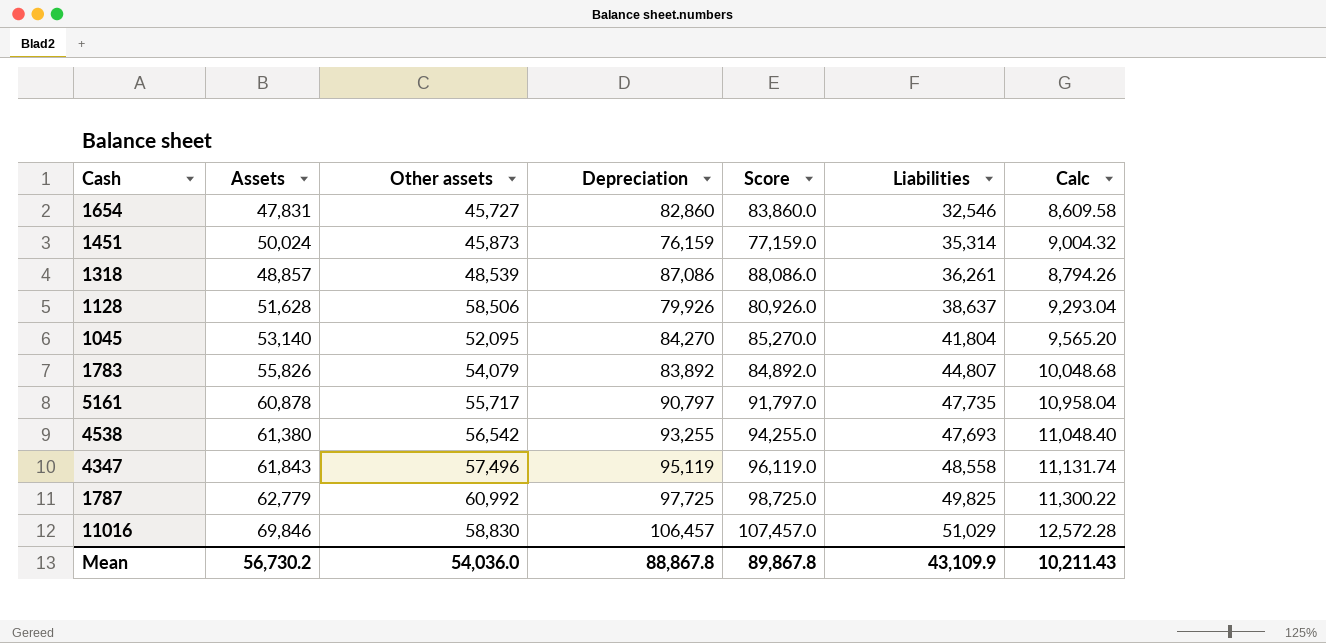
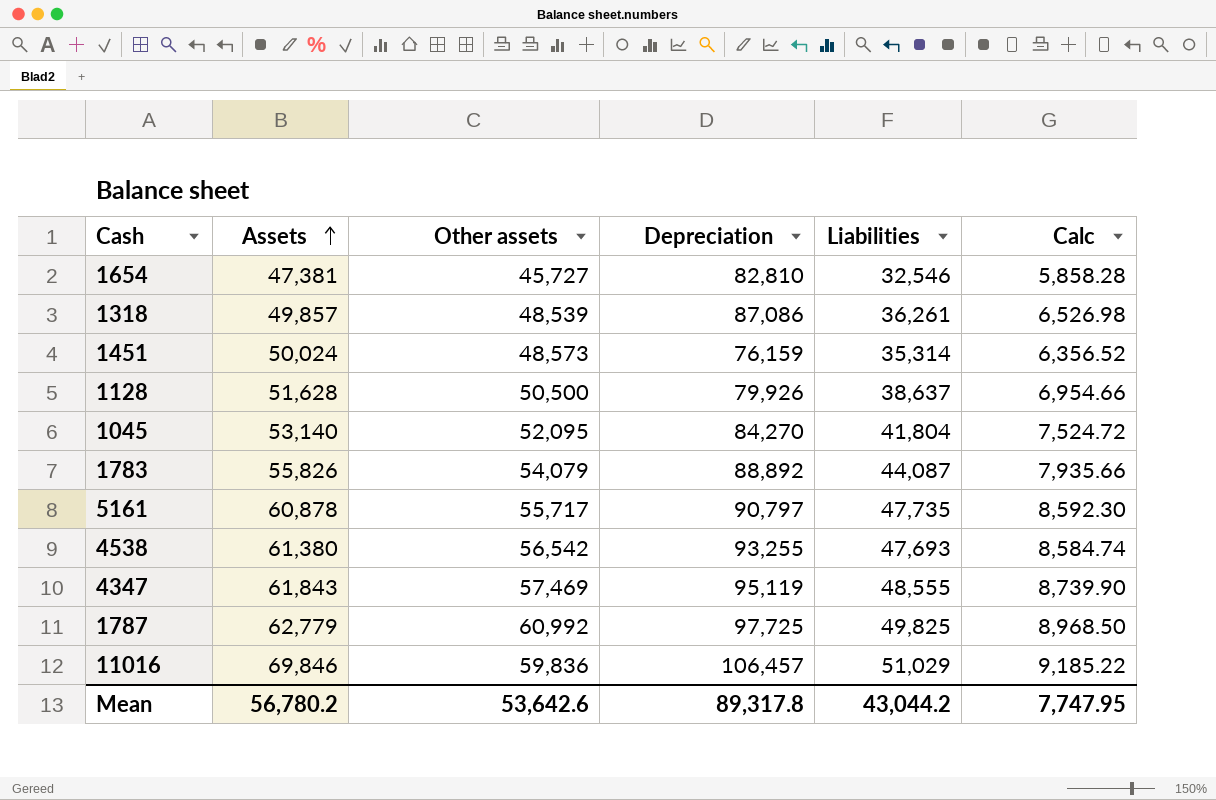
row order: none -> Assets ascending
column Score | formula: [Depreciation] + 1000 -> none
column Calc | formula: [Assets] * 0.18 -> [Liabilities] * 0.18
1654 | Assets: 47,831 -> 47,381
1654 | Depreciation: 82,860 -> 82,810
1318 | Assets: 48,857 -> 49,857
1451 | Other assets: 45,873 -> 48,573
1128 | Other assets: 58,506 -> 50,500
1783 | Depreciation: 83,892 -> 88,892
1783 | Liabilities: 44,807 -> 44,087
4347 | Other assets: 57,496 -> 57,469
4347 | Liabilities: 48,558 -> 48,555
11016 | Other assets: 58,830 -> 59,836
Mean | Assets: 56,730.2 -> 56,780.2
Mean | Other assets: 54,036.0 -> 53,642.6
Mean | Depreciation: 88,867.8 -> 89,317.8
Mean | Liabilities: 43,109.9 -> 43,044.2
Mean | Calc: 10,211.43 -> 7,747.95

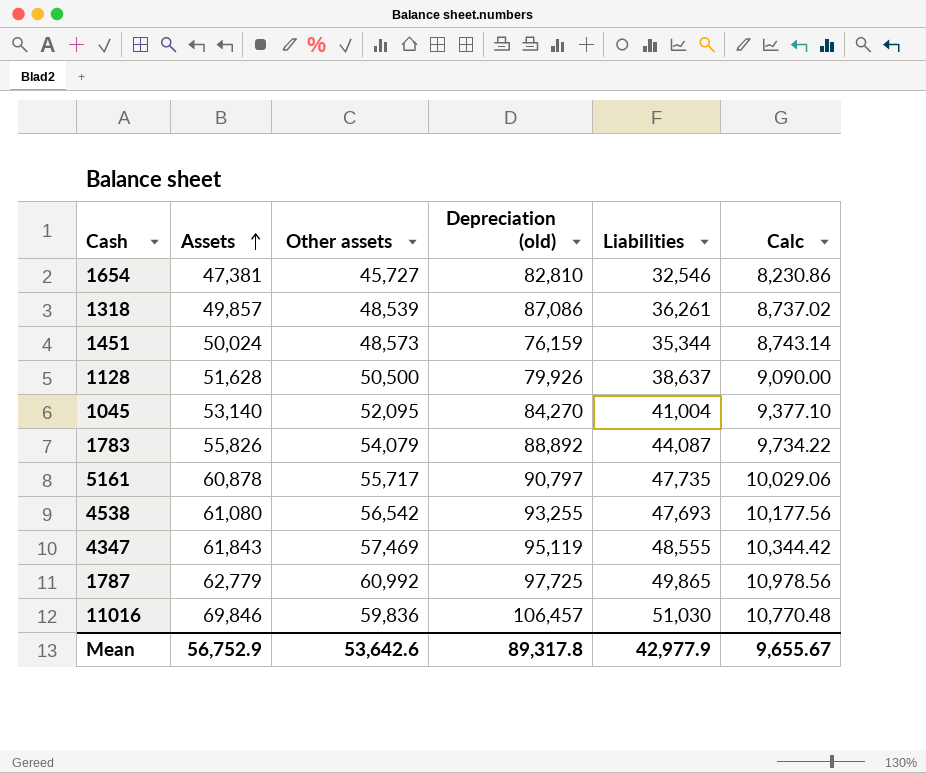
column name: Depreciation -> Depreciation (old)
column Calc | formula: [Liabilities] * 0.18 -> [Other assets] * 0.18
1451 | Liabilities: 35,314 -> 35,344
1045 | Liabilities: 41,804 -> 41,004
4538 | Assets: 61,380 -> 61,080
1787 | Liabilities: 49,825 -> 49,865
11016 | Liabilities: 51,029 -> 51,030
Mean | Assets: 56,780.2 -> 56,752.9
Mean | Liabilities: 43,044.2 -> 42,977.9
Mean | Calc: 7,747.95 -> 9,655.67

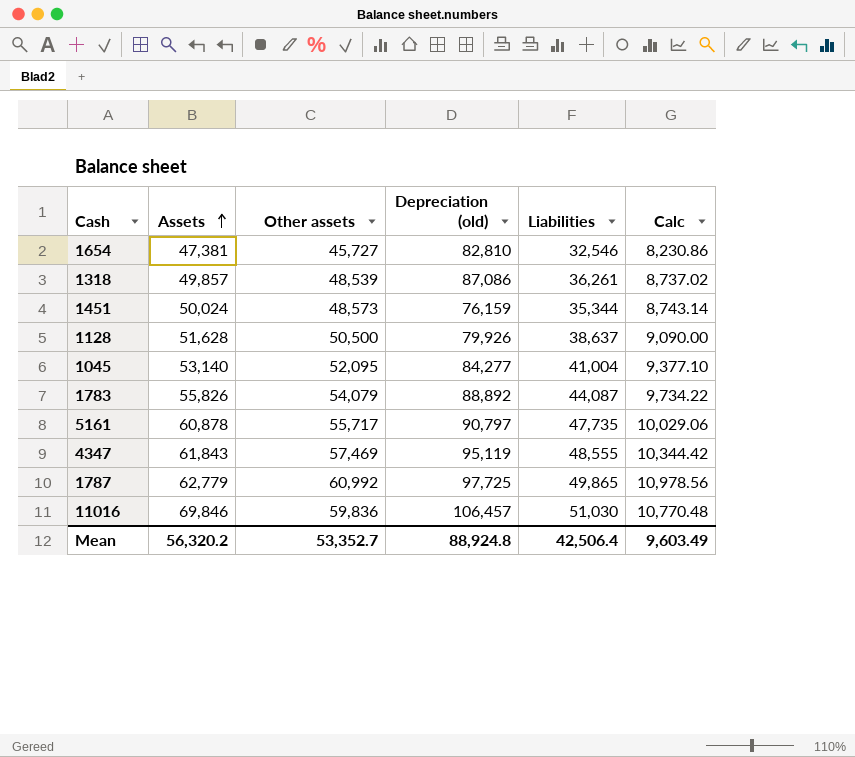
row 4538: 61,080 | 56,542 | 93,255 | 47,693 | 10,177.56 -> none
1045 | Depreciation (old): 84,270 -> 84,277
Mean | Assets: 56,752.9 -> 56,320.2
Mean | Other assets: 53,642.6 -> 53,352.7
Mean | Depreciation (old): 89,317.8 -> 88,924.8
Mean | Liabilities: 42,977.9 -> 42,506.4
Mean | Calc: 9,655.67 -> 9,603.49

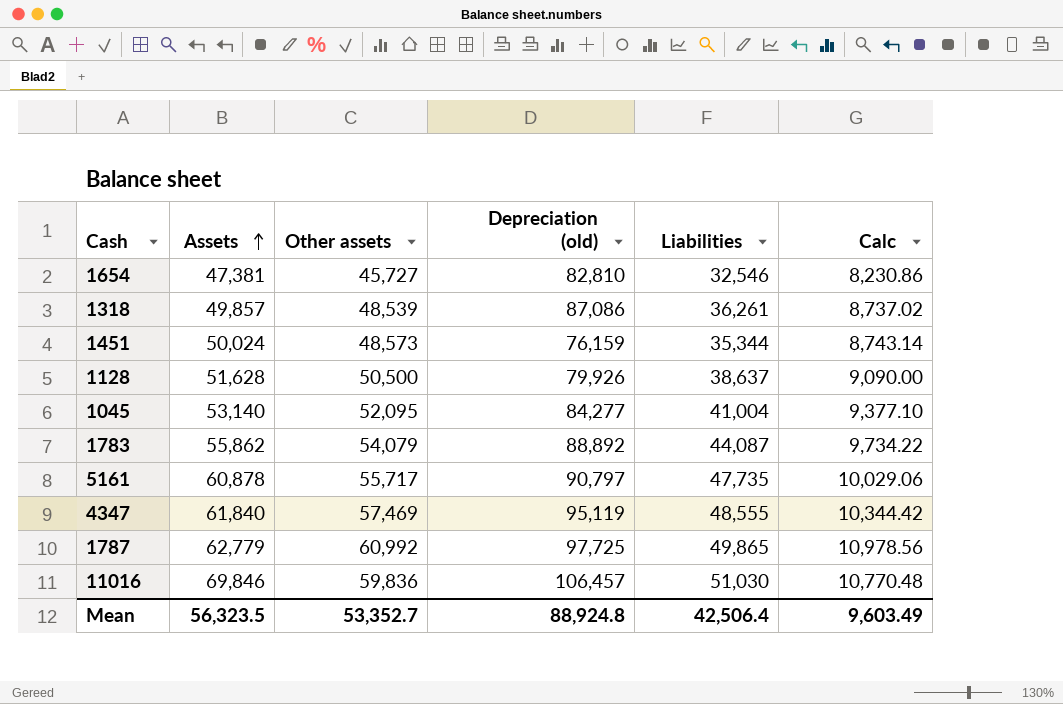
1783 | Assets: 55,826 -> 55,862
4347 | Assets: 61,843 -> 61,840
Mean | Assets: 56,320.2 -> 56,323.5

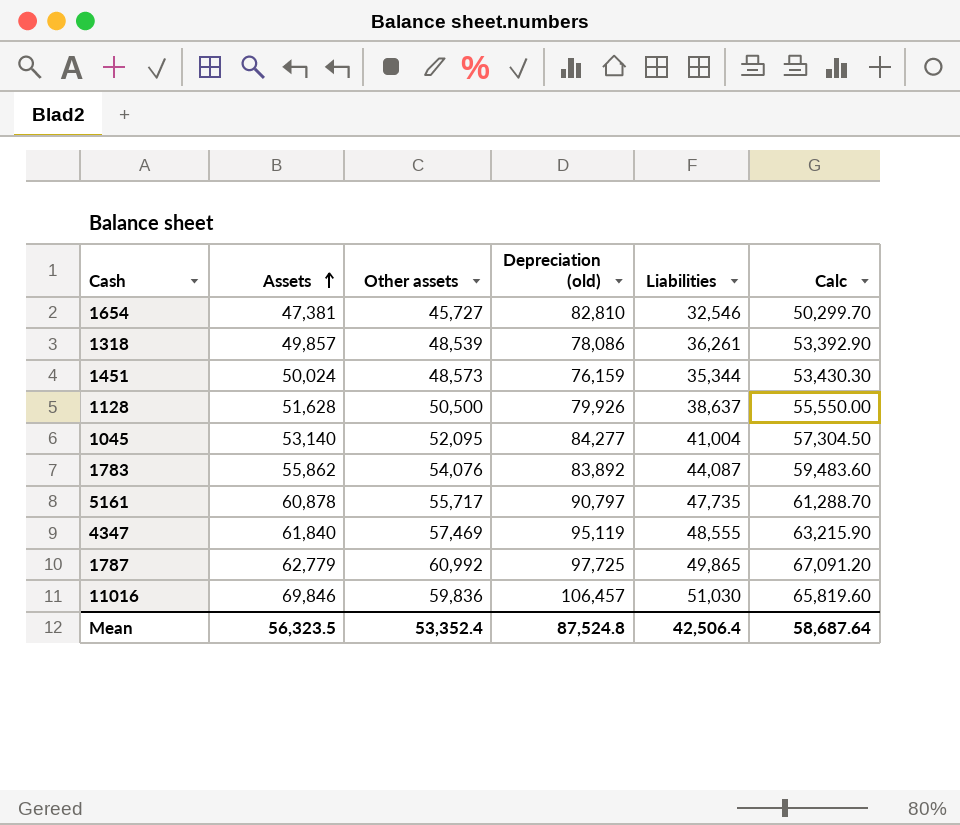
column Calc | formula: [Other assets] * 0.18 -> [Other assets] * 1.1
1318 | Depreciation (old): 87,086 -> 78,086
1783 | Other assets: 54,079 -> 54,076
1783 | Depreciation (old): 88,892 -> 83,892
Mean | Other assets: 53,352.7 -> 53,352.4
Mean | Depreciation (old): 88,924.8 -> 87,524.8
Mean | Calc: 9,603.49 -> 58,687.64

